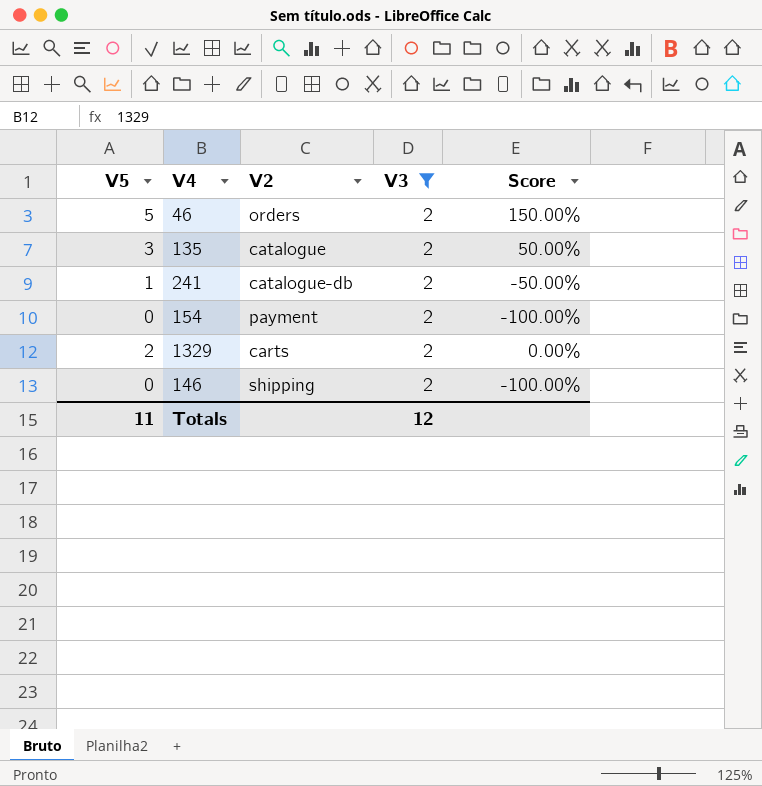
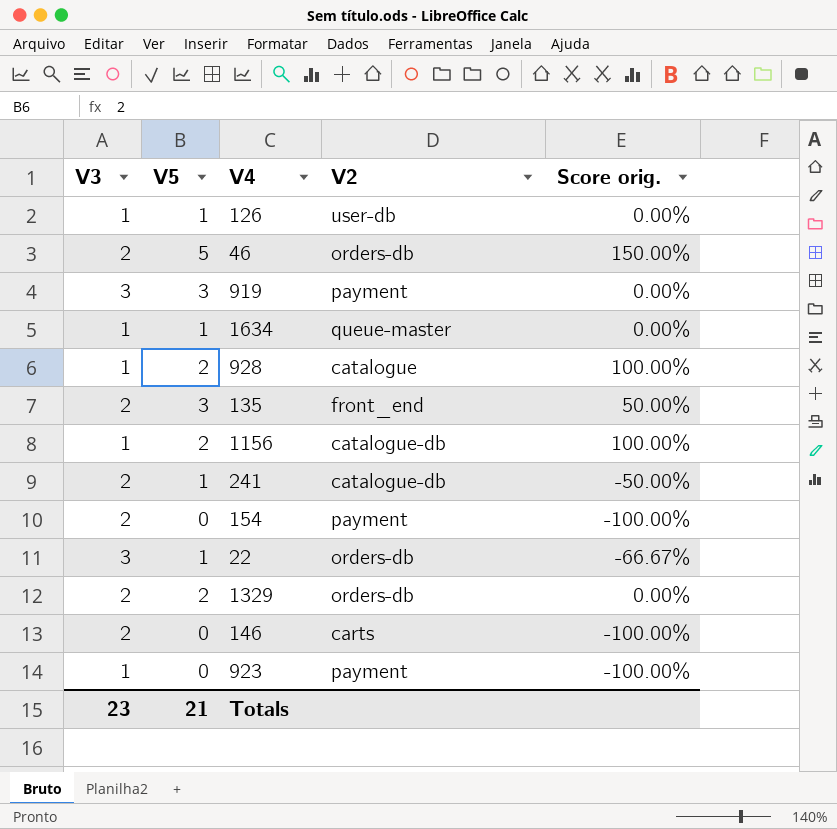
filter: V3 = 2 -> none
column V3 | position: 4 -> 1
column name: Score -> Score orig.
46 | V2: orders -> orders-db
135 | V2: catalogue -> front_end
1329 | V2: carts -> orders-db
146 | V2: shipping -> carts
Totals | V3: 12 -> 23
Totals | V5: 11 -> 21

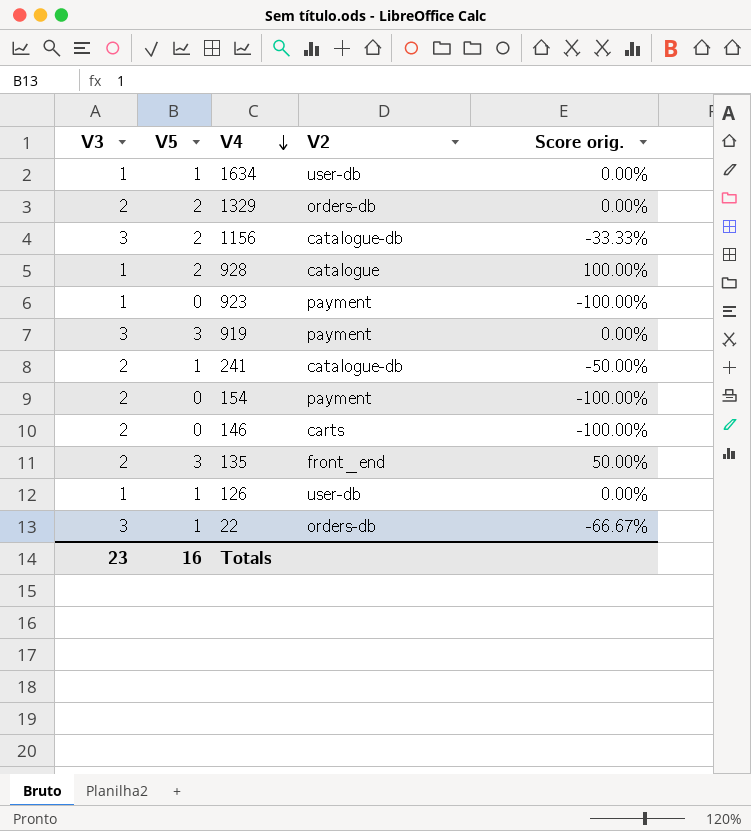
row order: none -> V4 descending
row 46: 2 | 5 | orders-db | 150.00% -> none
1634 | V2: queue-master -> user-db
1156 | V3: 1 -> 3
1156 | Score orig.: 100.00% -> -33.33%
Totals | V5: 21 -> 16

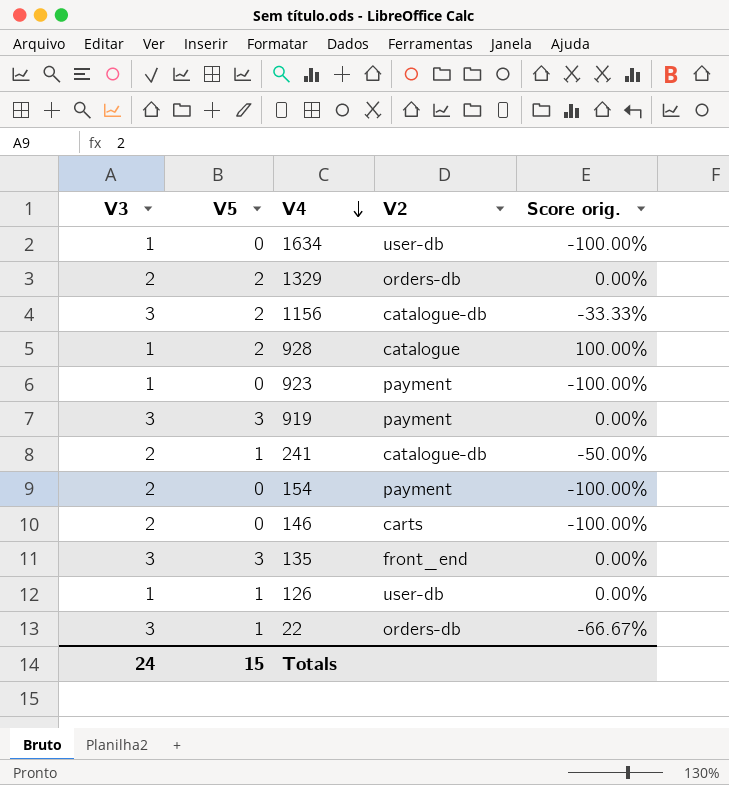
1634 | V5: 1 -> 0
1634 | Score orig.: 0.00% -> -100.00%
135 | V3: 2 -> 3
135 | Score orig.: 50.00% -> 0.00%
Totals | V3: 23 -> 24
Totals | V5: 16 -> 15

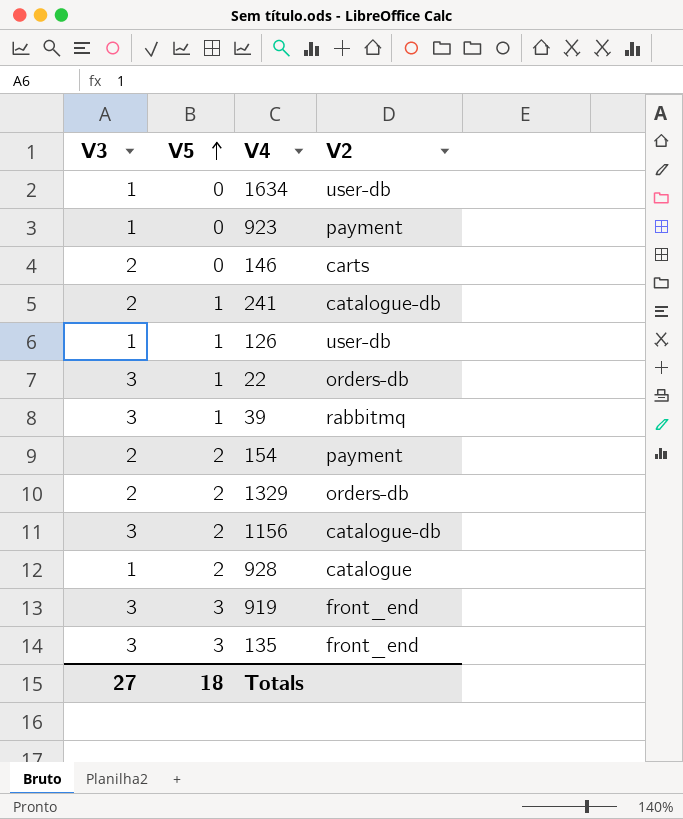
row order: V4 descending -> V5 ascending
column Score orig. | formula: ([V5] - [V3]) / [V3] -> none
row 39: none -> 3 | 1 | rabbitmq
154 | V5: 0 -> 2
919 | V2: payment -> front_end
Totals | V3: 24 -> 27
Totals | V5: 15 -> 18

